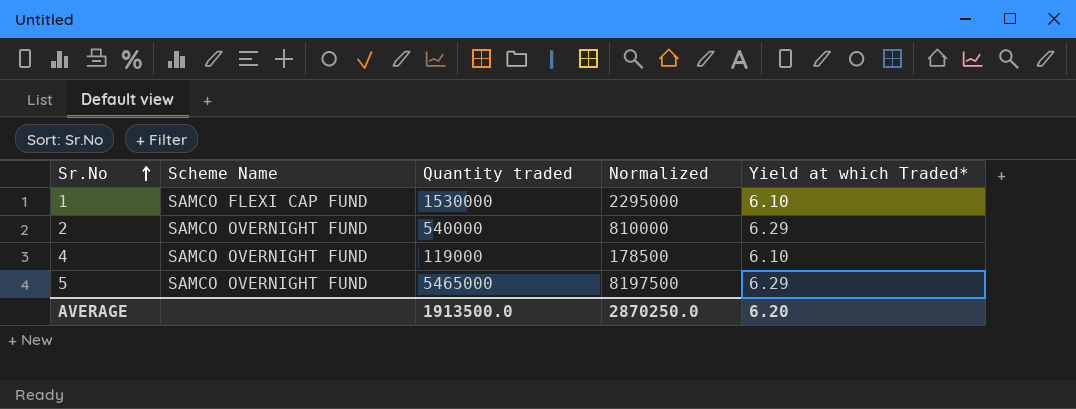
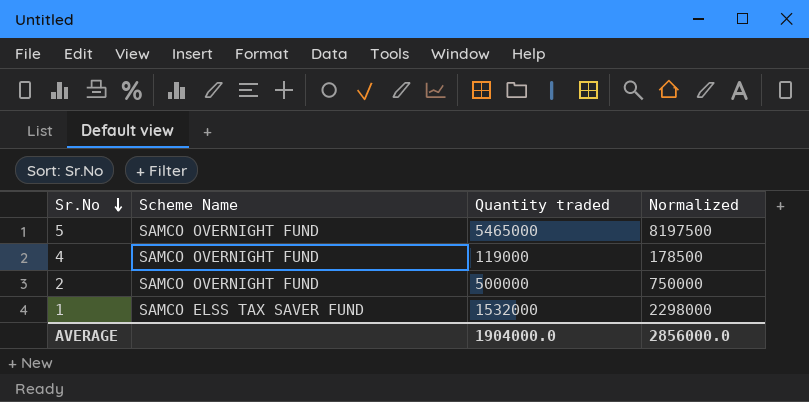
row order: Sr.No ascending -> Sr.No descending
column Yield at which Traded* | position: 5 -> none
2 | Quantity traded: 540000 -> 500000
2 | Normalized: 810000 -> 750000
1 | Scheme Name: SAMCO FLEXI CAP FUND -> SAMCO ELSS TAX SAVER FUND
1 | Quantity traded: 1530000 -> 1532000
1 | Normalized: 2295000 -> 2298000
AVERAGE | Quantity traded: 1913500.0 -> 1904000.0
AVERAGE | Normalized: 2870250.0 -> 2856000.0

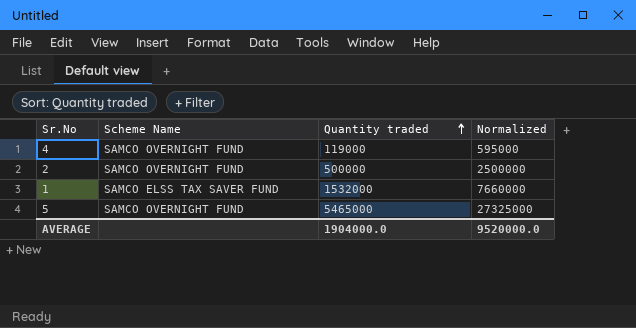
row order: Sr.No descending -> Quantity traded ascending
column Normalized | formula: [Quantity traded] * 1.5 -> [Quantity traded] * 5
AVERAGE | Normalized: 2856000.0 -> 9520000.0

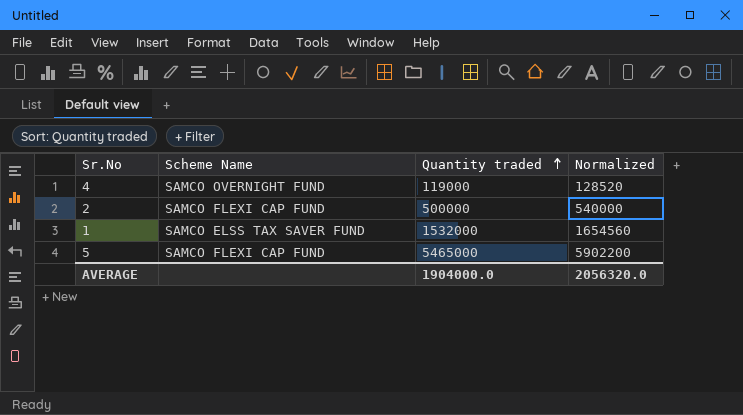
column Normalized | formula: [Quantity traded] * 5 -> [Quantity traded] * 1.08
2 | Scheme Name: SAMCO OVERNIGHT FUND -> SAMCO FLEXI CAP FUND
5 | Scheme Name: SAMCO OVERNIGHT FUND -> SAMCO FLEXI CAP FUND
AVERAGE | Normalized: 9520000.0 -> 2056320.0

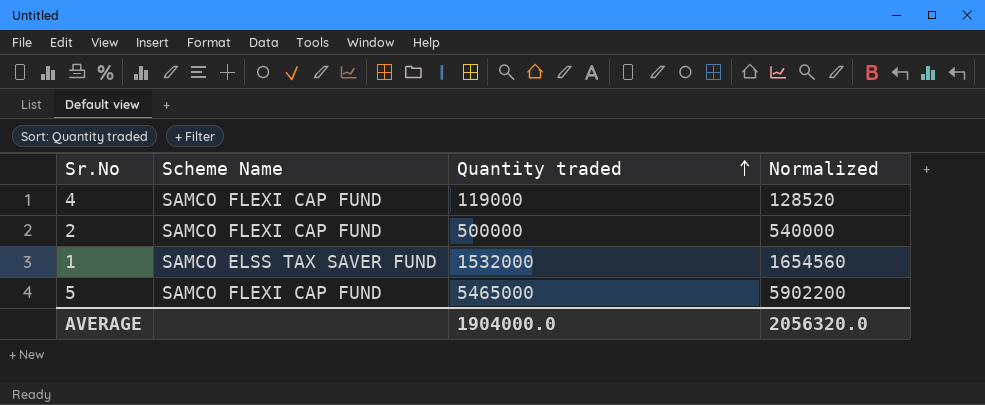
4 | Scheme Name: SAMCO OVERNIGHT FUND -> SAMCO FLEXI CAP FUND

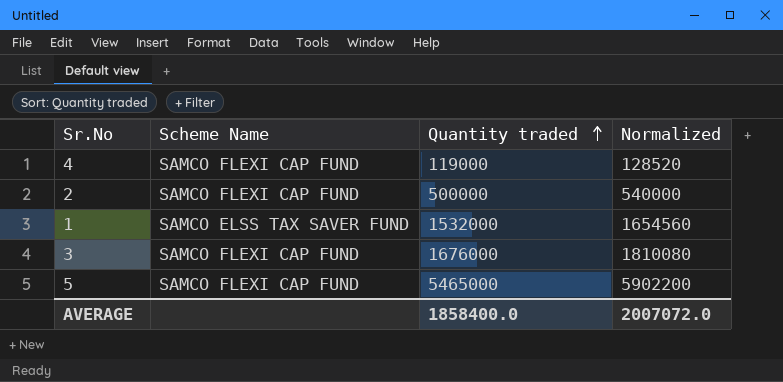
row 3: none -> SAMCO FLEXI CAP FUND | 1676000 | 1810080
AVERAGE | Quantity traded: 1904000.0 -> 1858400.0
AVERAGE | Normalized: 2056320.0 -> 2007072.0

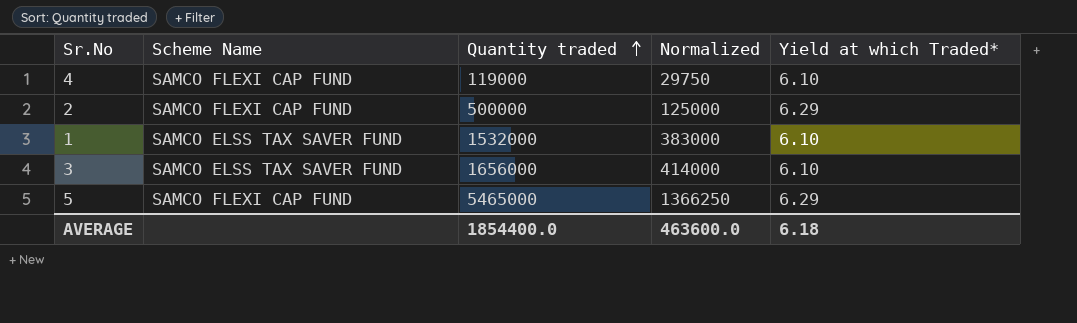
column Normalized | formula: [Quantity traded] * 1.08 -> [Quantity traded] * 0.25
column Yield at which Traded* | position: none -> 5
3 | Scheme Name: SAMCO FLEXI CAP FUND -> SAMCO ELSS TAX SAVER FUND
3 | Quantity traded: 1676000 -> 1656000
AVERAGE | Quantity traded: 1858400.0 -> 1854400.0
AVERAGE | Normalized: 2007072.0 -> 463600.0

